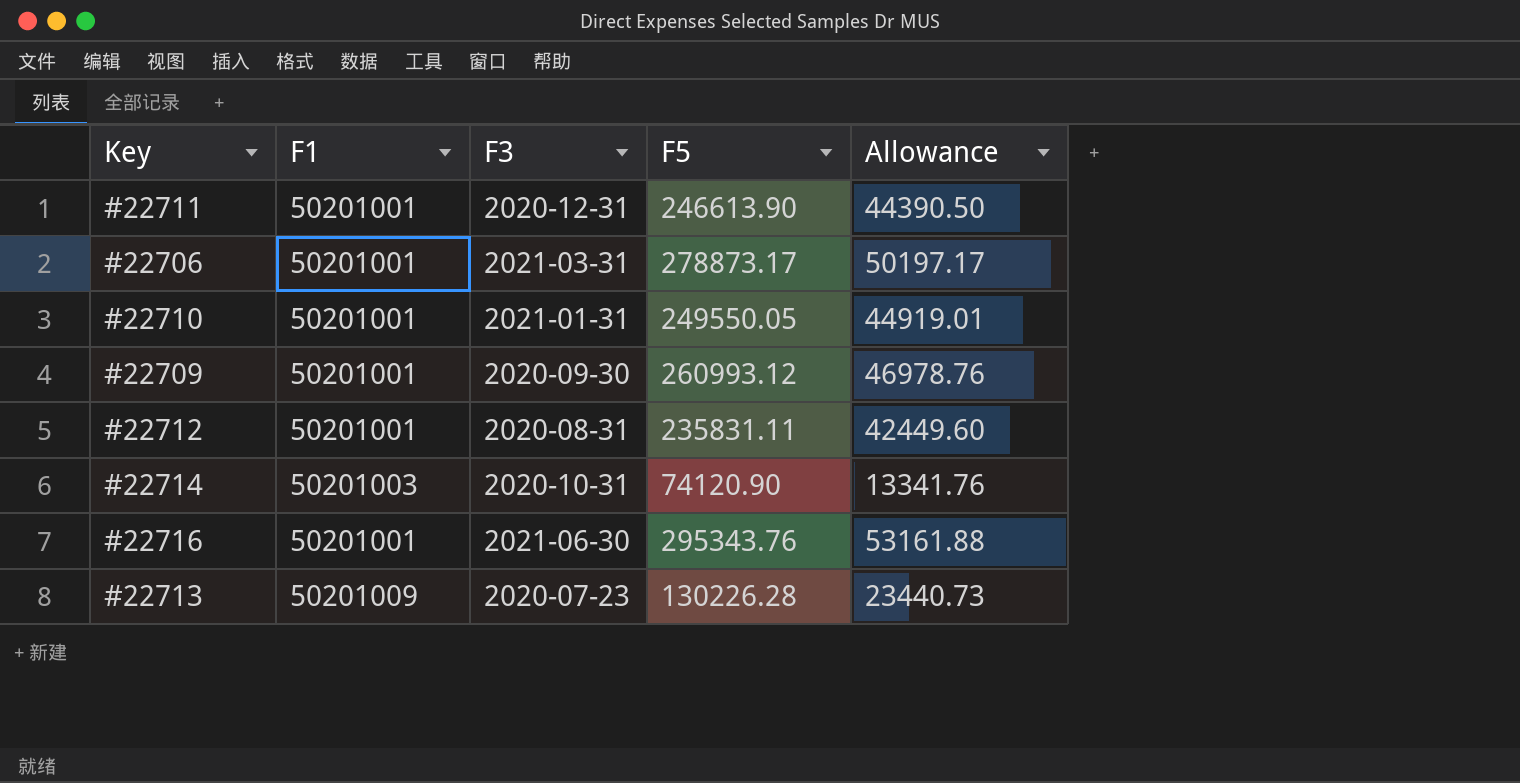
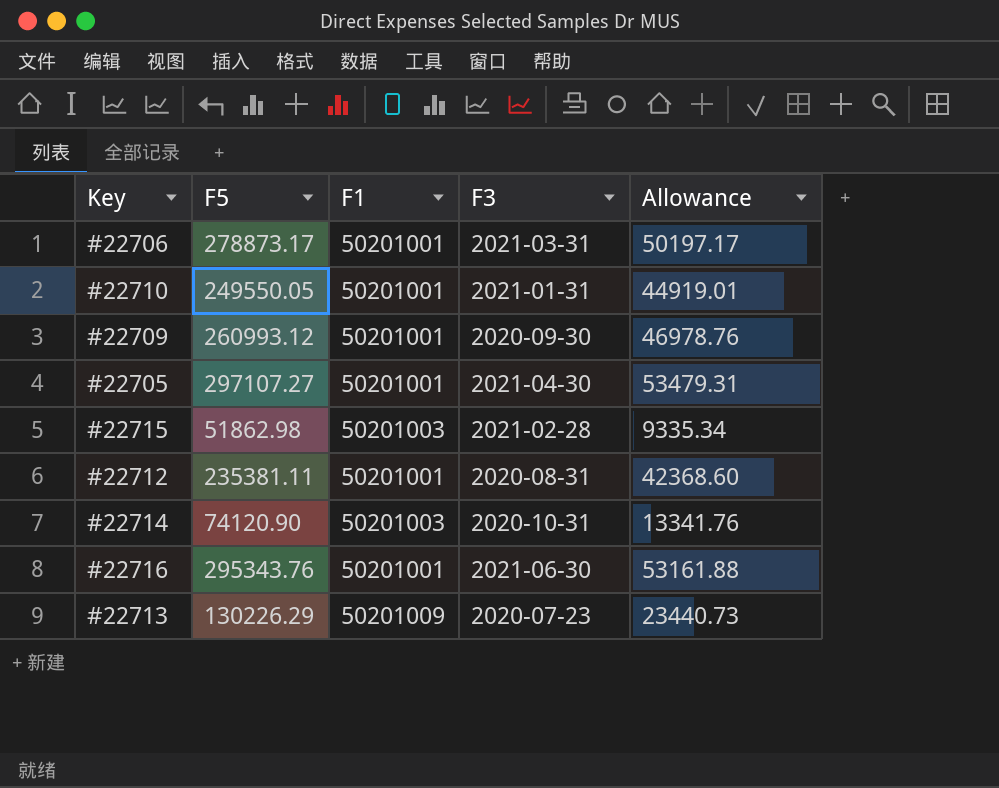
column F5 | position: 4 -> 2
row #22711: 50201001 | 2020-12-31 | 246613.90 | 44390.50 -> none
row #22705: none -> 297107.27 | 50201001 | 2021-04-30 | 53479.31
row #22715: none -> 51862.98 | 50201003 | 2021-02-28 | 9335.34
#22712 | F5: 235831.11 -> 235381.11
#22712 | Allowance: 42449.60 -> 42368.60
#22713 | F5: 130226.28 -> 130226.29

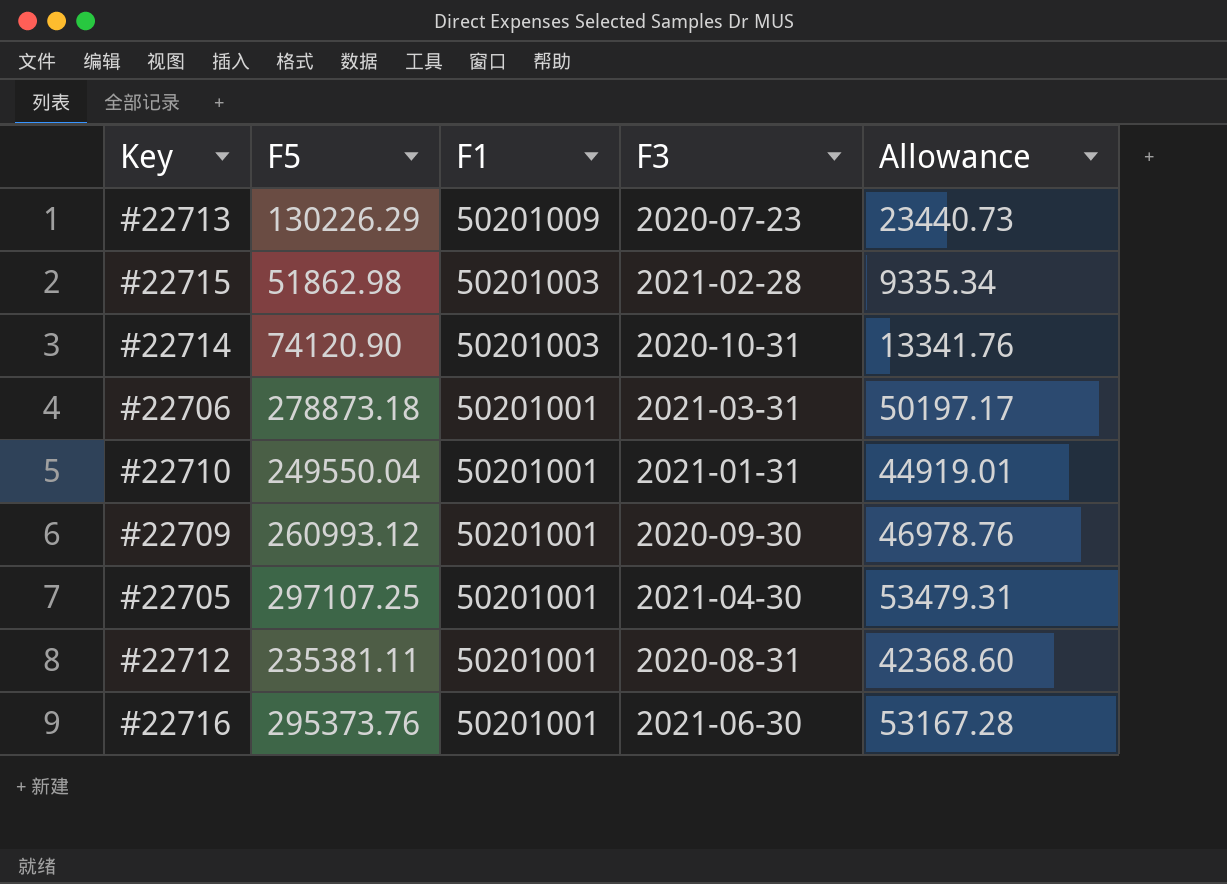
row order: none -> F1 descending
#22706 | F5: 278873.17 -> 278873.18
#22710 | F5: 249550.05 -> 249550.04
#22705 | F5: 297107.27 -> 297107.25
#22716 | F5: 295343.76 -> 295373.76
#22716 | Allowance: 53161.88 -> 53167.28

